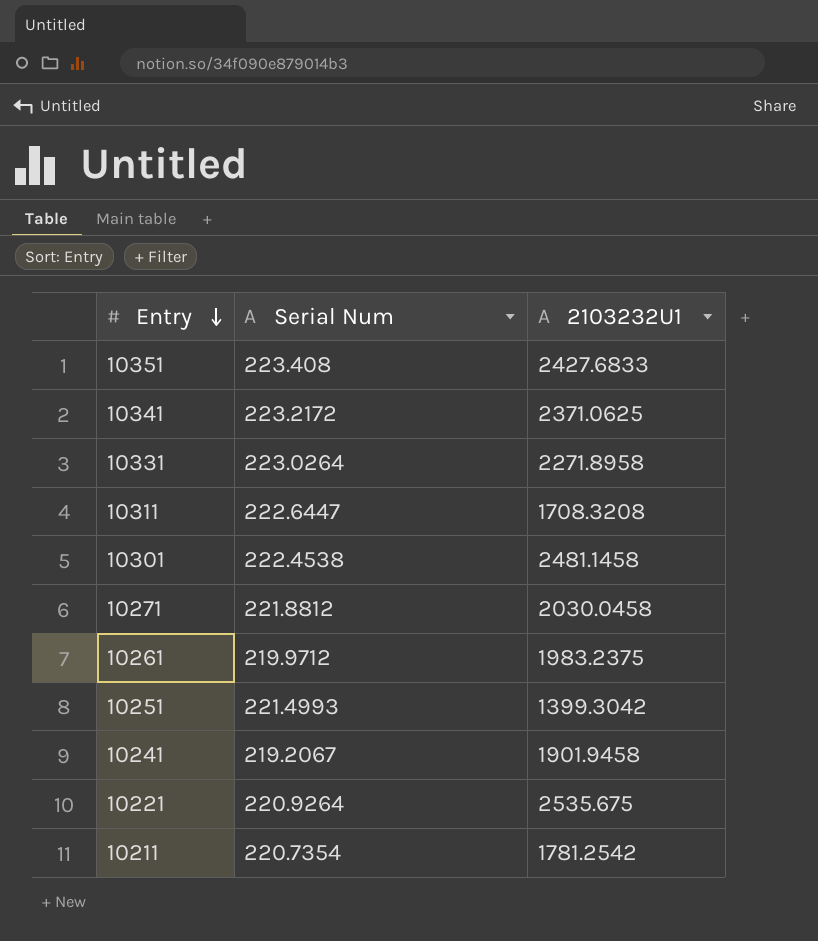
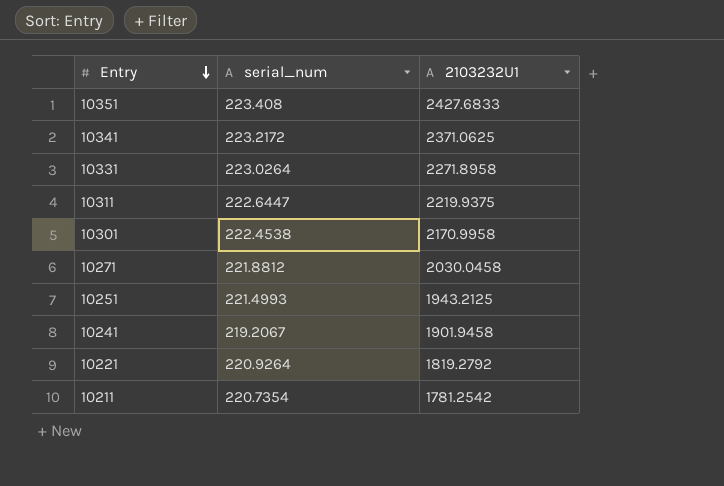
column name: Serial Num -> serial_num
row 10261: 219.9712 | 1983.2375 -> none
10311 | 2103232U1: 1708.3208 -> 2219.9375
10301 | 2103232U1: 2481.1458 -> 2170.9958
10251 | 2103232U1: 1399.3042 -> 1943.2125
10221 | 2103232U1: 2535.675 -> 1819.2792

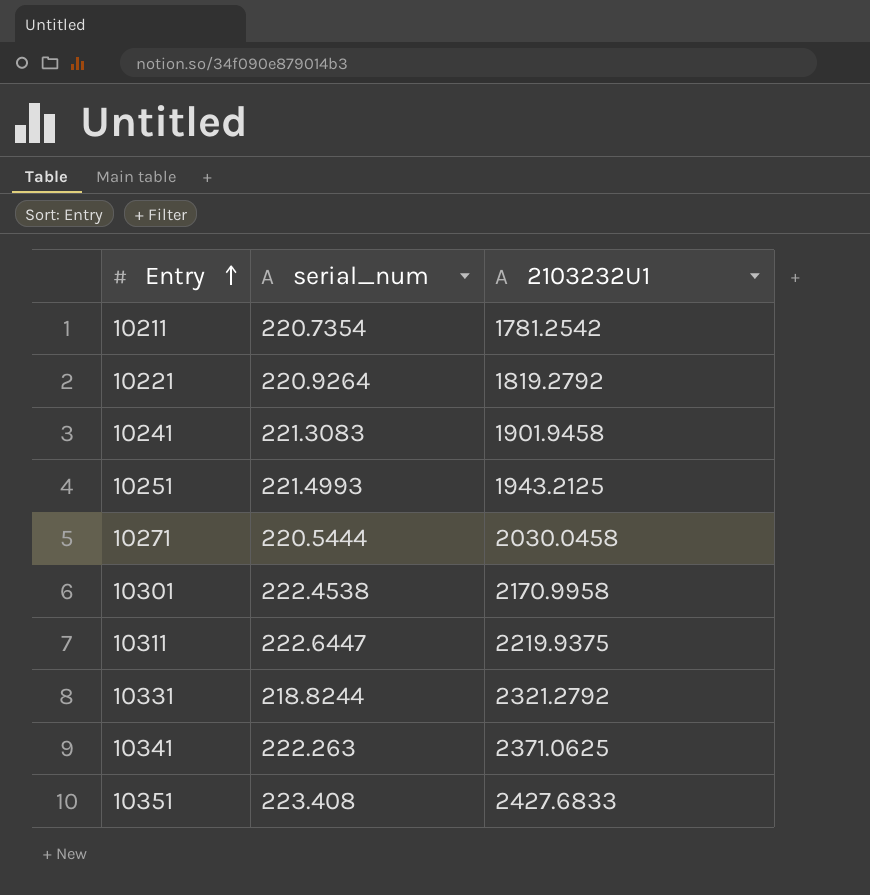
row order: Entry descending -> Entry ascending
10241 | serial_num: 219.2067 -> 221.3083
10271 | serial_num: 221.8812 -> 220.5444
10331 | serial_num: 223.0264 -> 218.8244
10331 | 2103232U1: 2271.8958 -> 2321.2792
10341 | serial_num: 223.2172 -> 222.263

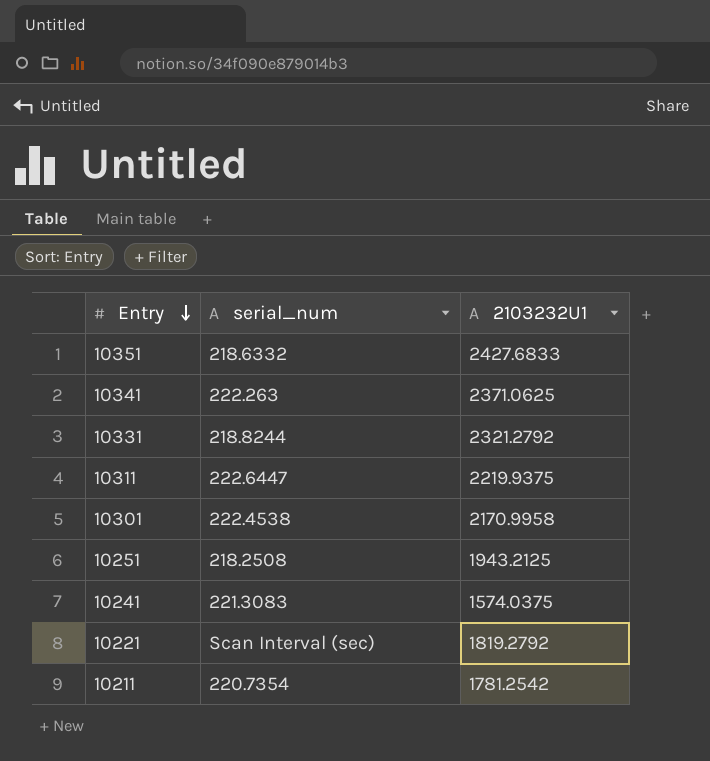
row order: Entry ascending -> Entry descending
row 10271: 220.5444 | 2030.0458 -> none
10351 | serial_num: 223.408 -> 218.6332
10251 | serial_num: 221.4993 -> 218.2508
10241 | 2103232U1: 1901.9458 -> 1574.0375
10221 | serial_num: 220.9264 -> Scan Interval (sec)

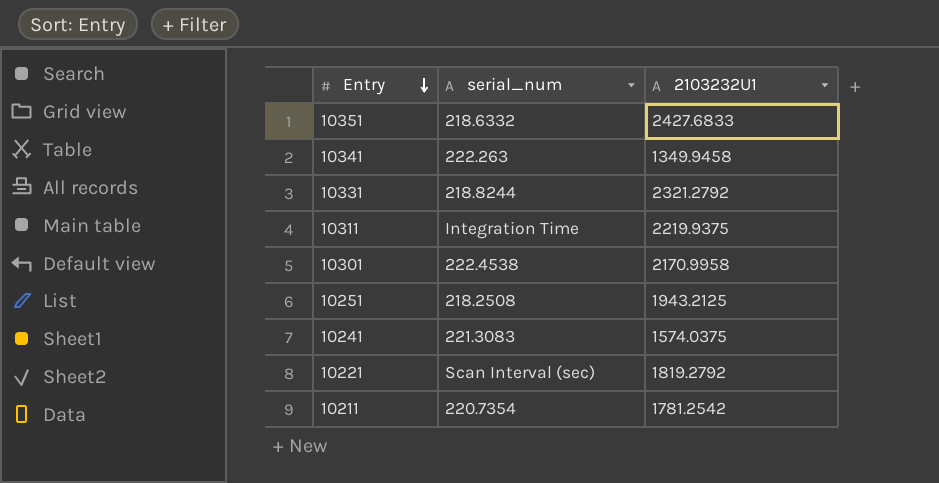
10341 | 2103232U1: 2371.0625 -> 1349.9458
10311 | serial_num: 222.6447 -> Integration Time

